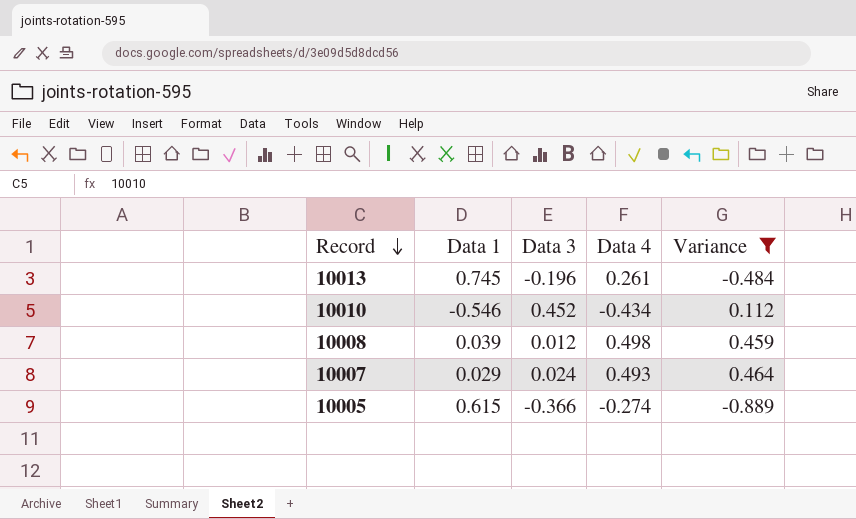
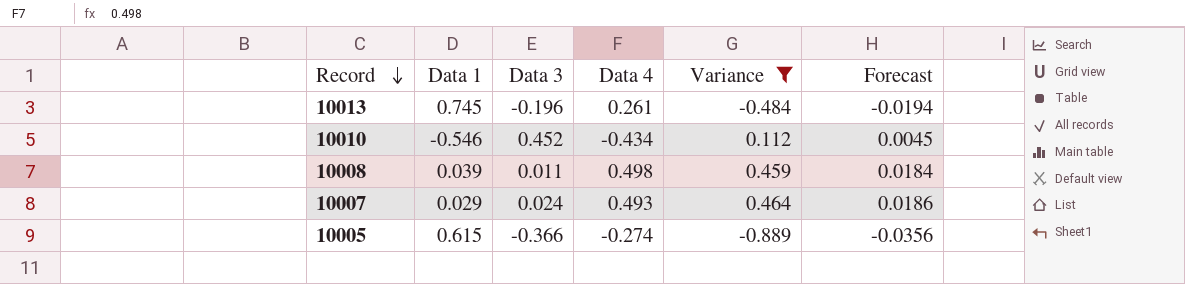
column Forecast | formula: none -> [Variance] * 0.04
10008 | Data 3: 0.012 -> 0.011

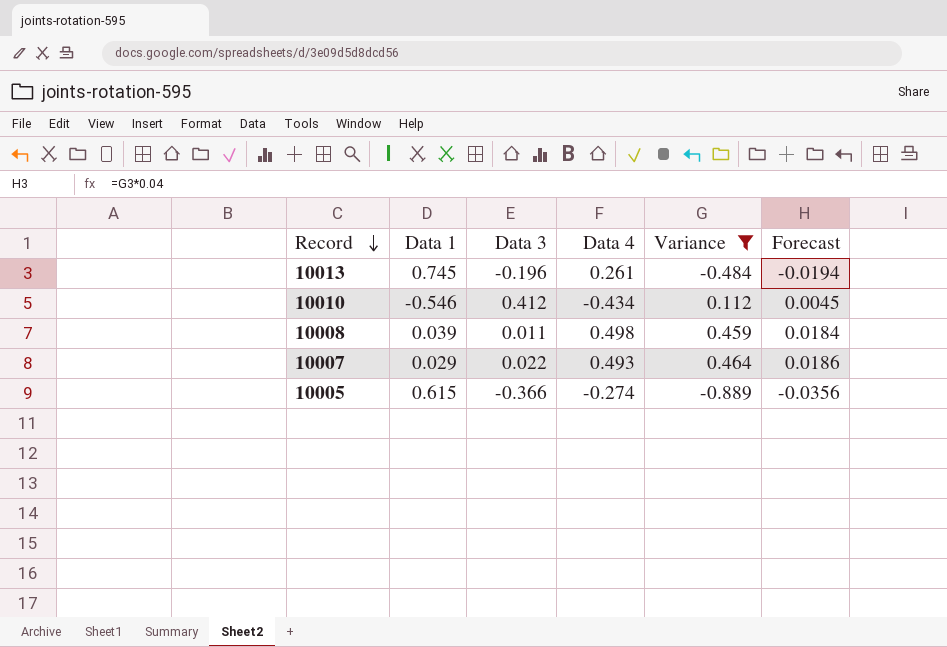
10010 | Data 3: 0.452 -> 0.412
10007 | Data 3: 0.024 -> 0.022

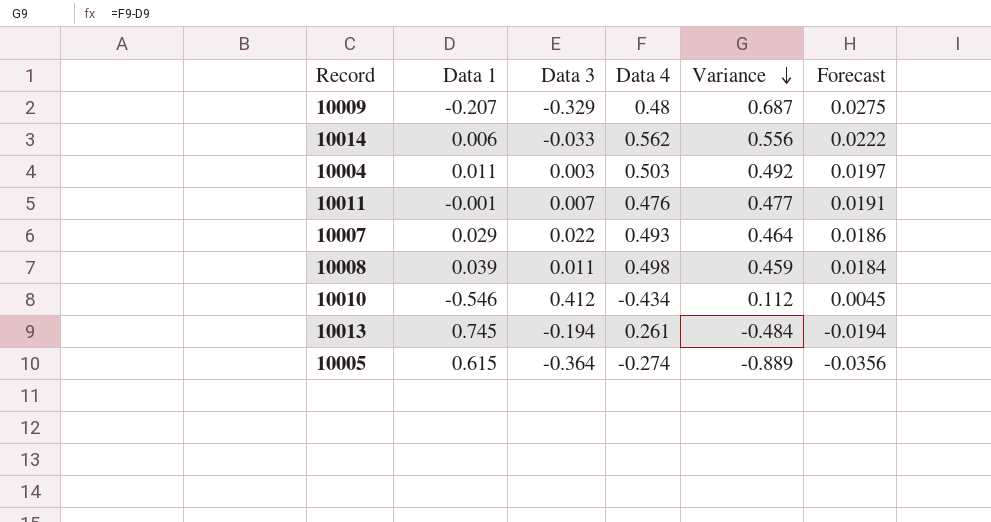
filter: Variance <= 0.464 -> none
row order: Record descending -> Variance descending
10013 | Data 3: -0.196 -> -0.194
10005 | Data 3: -0.366 -> -0.364

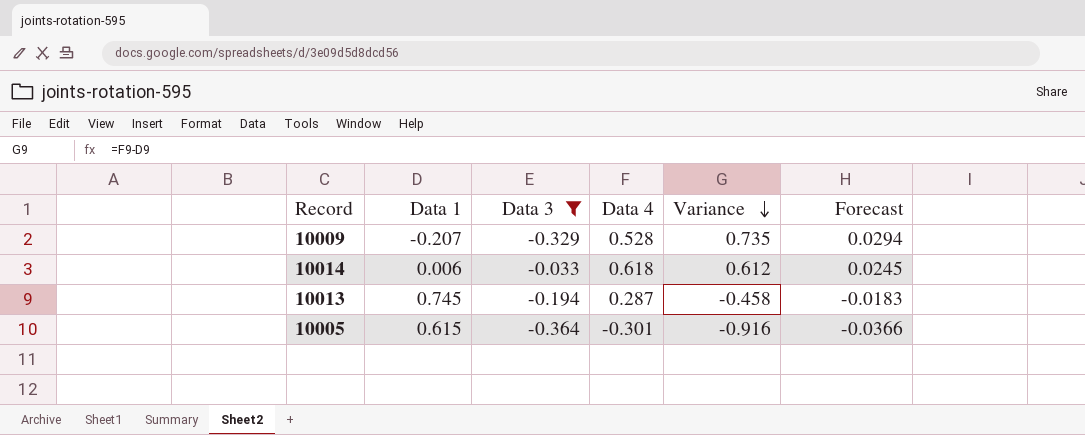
filter: none -> Data 3 <= -0.033
10009 | Data 4: 0.48 -> 0.528
10009 | Variance: 0.687 -> 0.735
10009 | Forecast: 0.0275 -> 0.0294
10014 | Data 4: 0.562 -> 0.618
10014 | Variance: 0.556 -> 0.612
10014 | Forecast: 0.0222 -> 0.0245
10013 | Data 4: 0.261 -> 0.287
10013 | Variance: -0.484 -> -0.458
10013 | Forecast: -0.0194 -> -0.0183
10005 | Data 4: -0.274 -> -0.301
10005 | Variance: -0.889 -> -0.916
10005 | Forecast: -0.0356 -> -0.0366

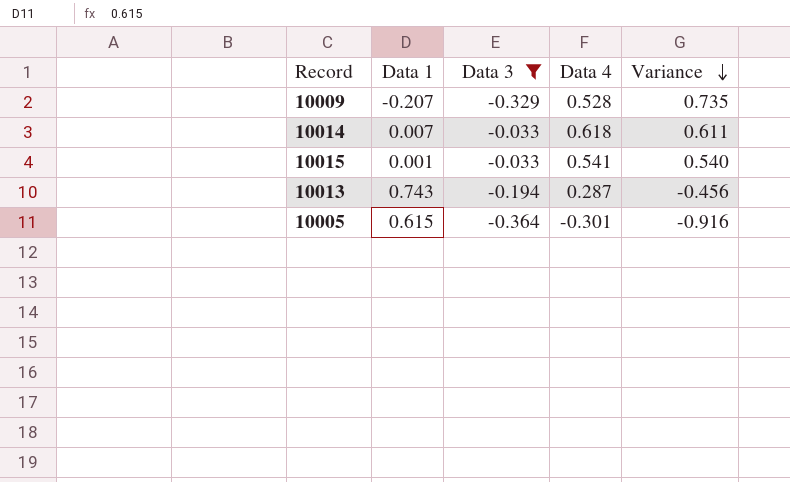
column Forecast | formula: [Variance] * 0.04 -> none
10014 | Data 1: 0.006 -> 0.007
10014 | Variance: 0.612 -> 0.611
row 10015: none -> 0.001 | -0.033 | 0.541 | 0.540
10013 | Data 1: 0.745 -> 0.743
10013 | Variance: -0.458 -> -0.456

